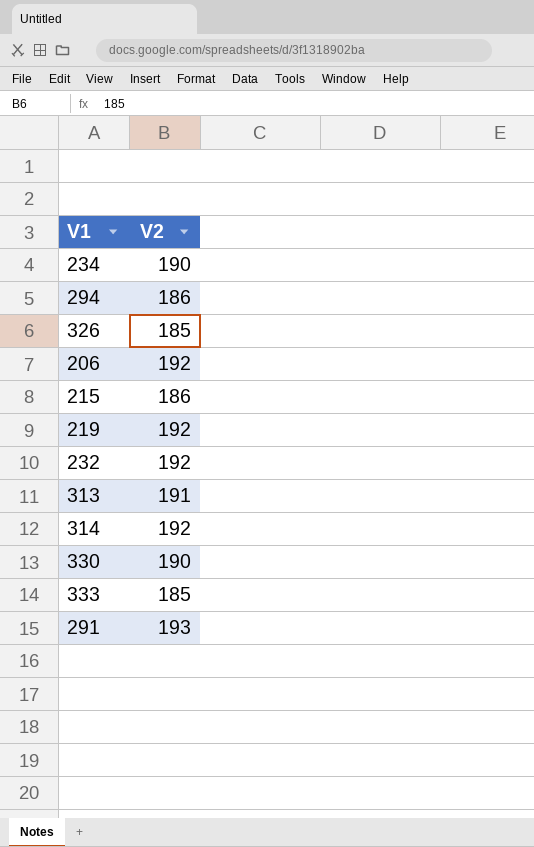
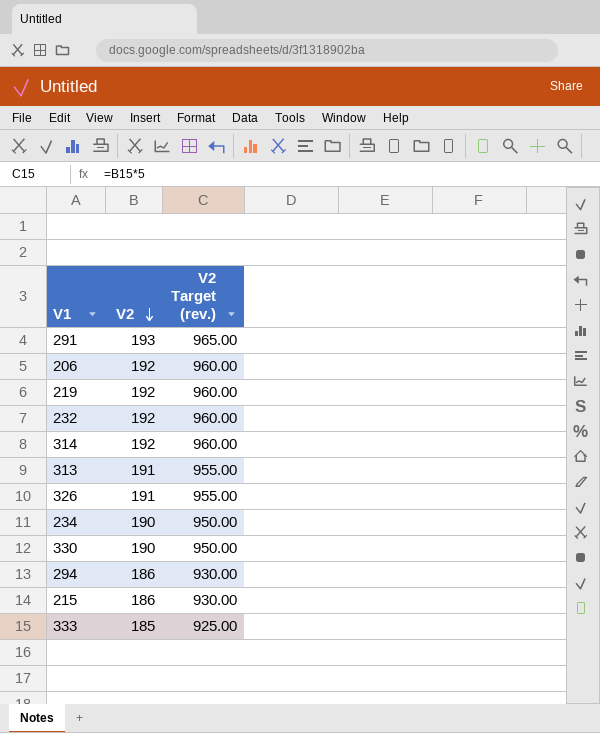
row order: none -> V2 descending
column V2 Target (rev.) | formula: none -> [V2] * 5
326 | V2: 185 -> 191

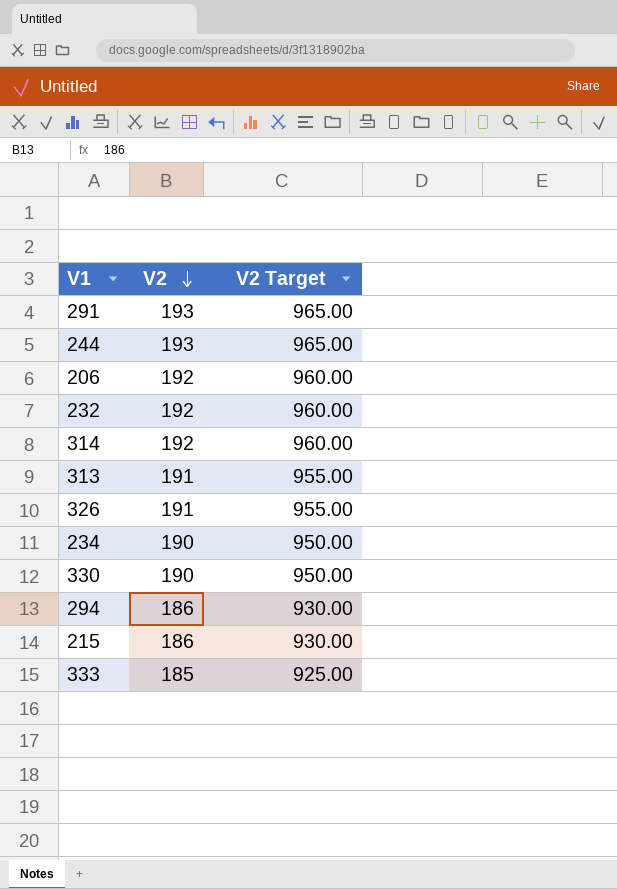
column name: V2 Target (rev.) -> V2 Target
row 219: 192 | 960.00 -> none
row 244: none -> 193 | 965.00

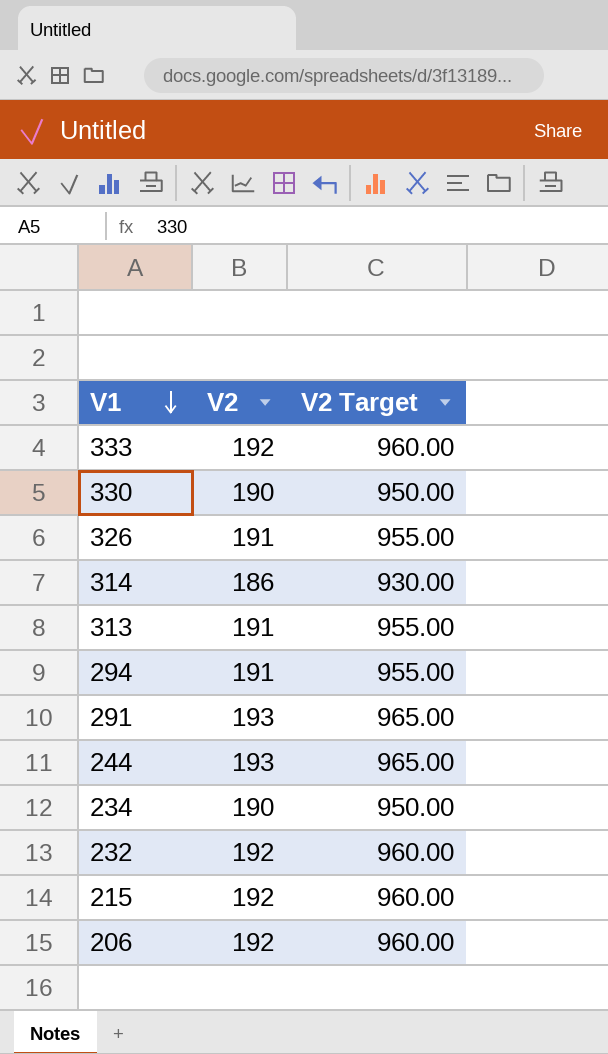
row order: V2 descending -> V1 descending
333 | V2: 185 -> 192
333 | V2 Target: 925.00 -> 960.00
314 | V2: 192 -> 186
314 | V2 Target: 960.00 -> 930.00
294 | V2: 186 -> 191
294 | V2 Target: 930.00 -> 955.00
215 | V2: 186 -> 192
215 | V2 Target: 930.00 -> 960.00

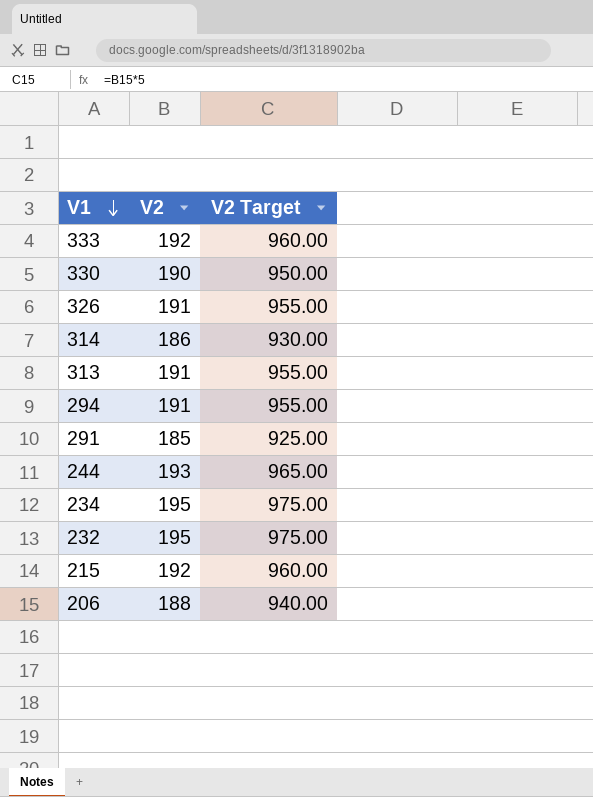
291 | V2: 193 -> 185
291 | V2 Target: 965.00 -> 925.00
234 | V2: 190 -> 195
234 | V2 Target: 950.00 -> 975.00
232 | V2: 192 -> 195
232 | V2 Target: 960.00 -> 975.00
206 | V2: 192 -> 188
206 | V2 Target: 960.00 -> 940.00

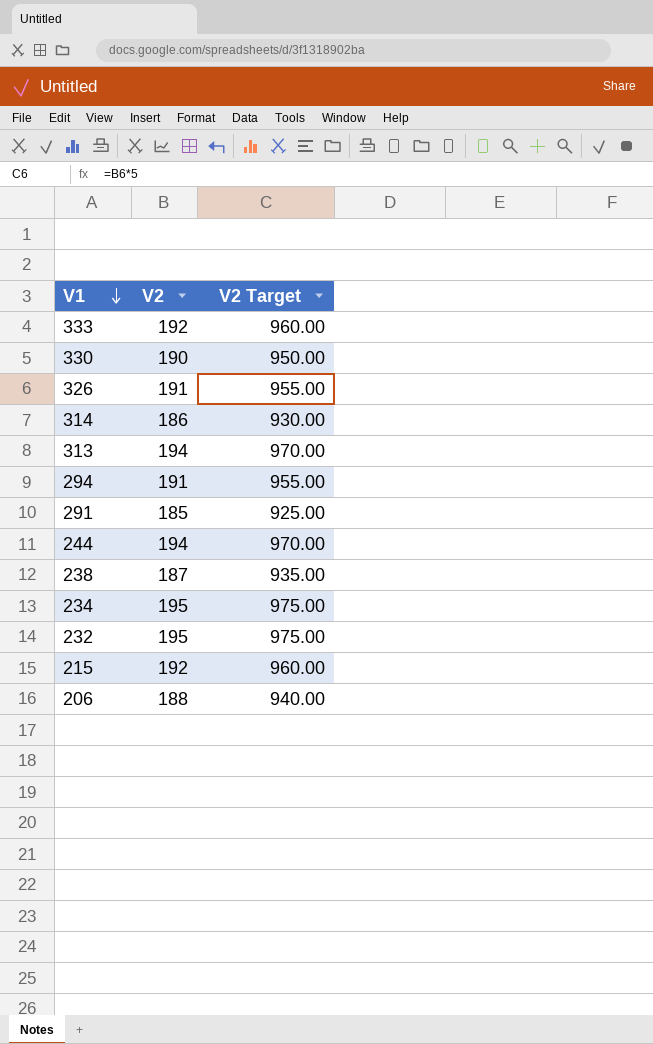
313 | V2: 191 -> 194
313 | V2 Target: 955.00 -> 970.00
244 | V2: 193 -> 194
244 | V2 Target: 965.00 -> 970.00
row 238: none -> 187 | 935.00

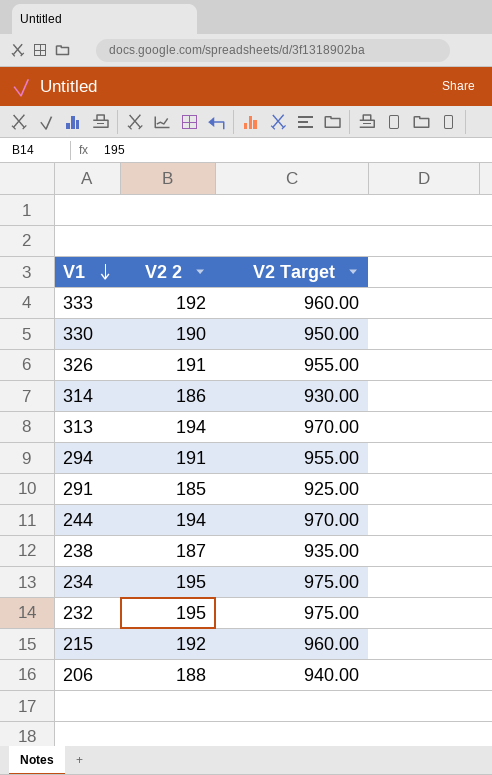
column name: V2 -> V2 2

